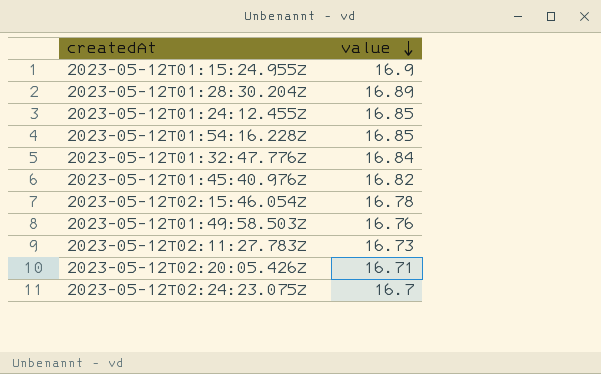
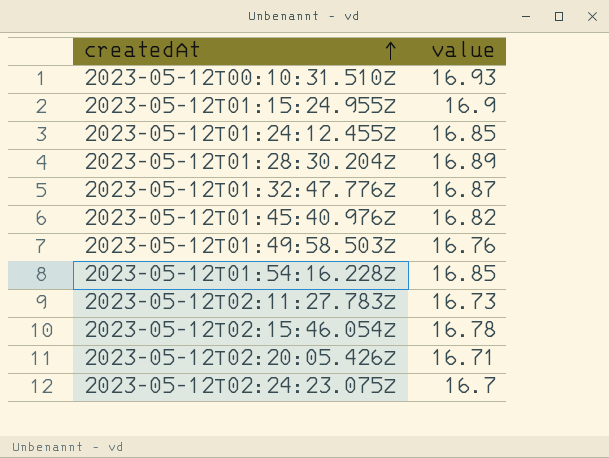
row order: value descending -> createdAt ascending
row 2023-05-12T00:10:31.510Z: none -> 16.93
2023-05-12T01:32:47.776Z | value: 16.84 -> 16.87

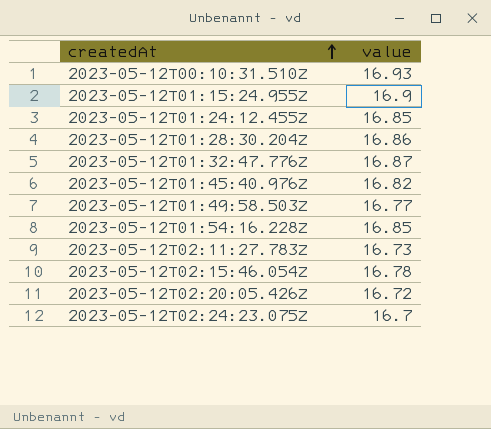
2023-05-12T01:28:30.204Z | value: 16.89 -> 16.86
2023-05-12T01:49:58.503Z | value: 16.76 -> 16.77
2023-05-12T02:20:05.426Z | value: 16.71 -> 16.72

